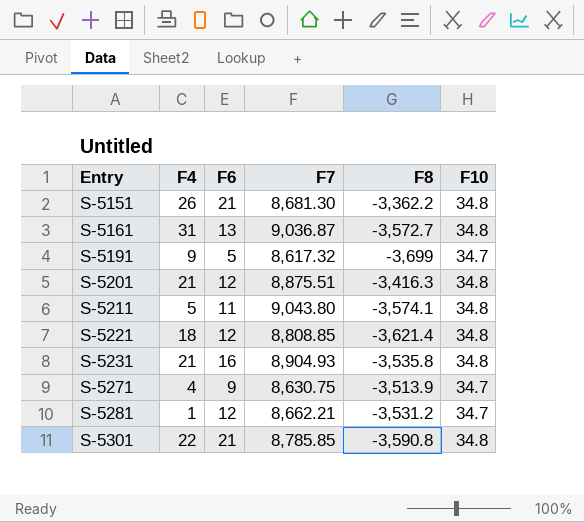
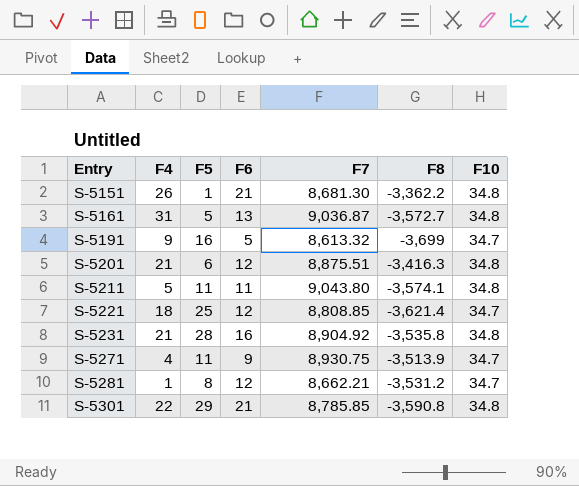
column F5 | position: none -> 3
S-5191 | F7: 8,617.32 -> 8,613.32
S-5221 | F10: 34.8 -> 34.7
S-5231 | F7: 8,904.93 -> 8,904.92
S-5271 | F7: 8,630.75 -> 8,930.75

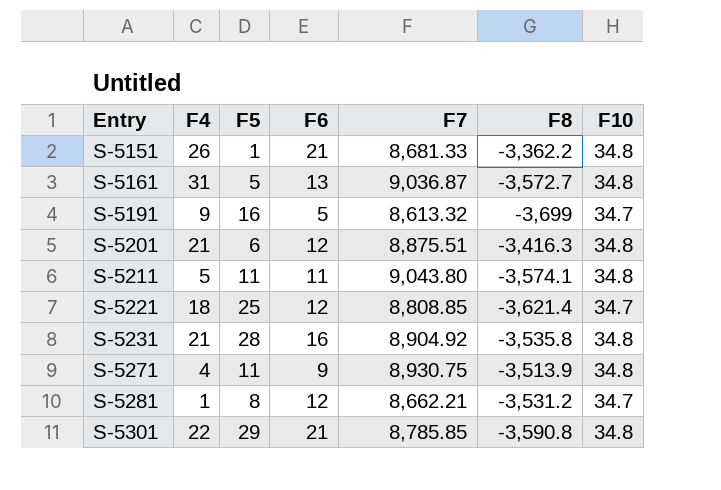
S-5151 | F7: 8,681.30 -> 8,681.33
S-5271 | F10: 34.7 -> 34.8

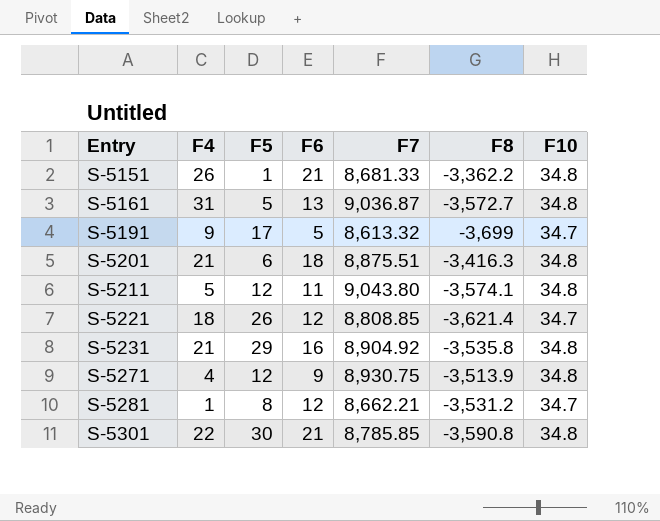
S-5191 | F5: 16 -> 17
S-5201 | F6: 12 -> 18
S-5211 | F5: 11 -> 12
S-5221 | F5: 25 -> 26
S-5231 | F5: 28 -> 29
S-5271 | F5: 11 -> 12
S-5301 | F5: 29 -> 30

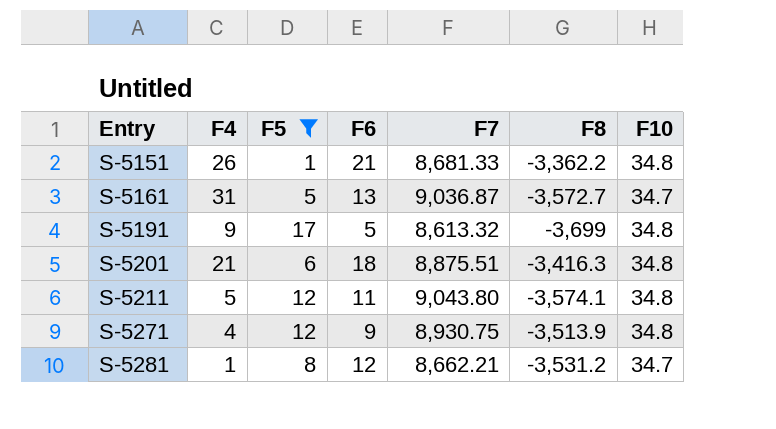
filter: none -> F5 <= 17
S-5161 | F10: 34.8 -> 34.7
S-5191 | F10: 34.7 -> 34.8

